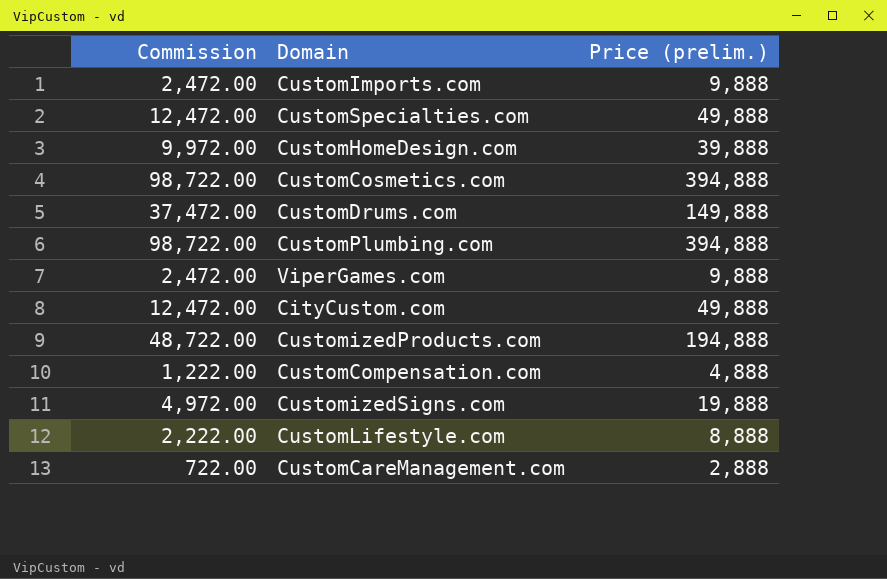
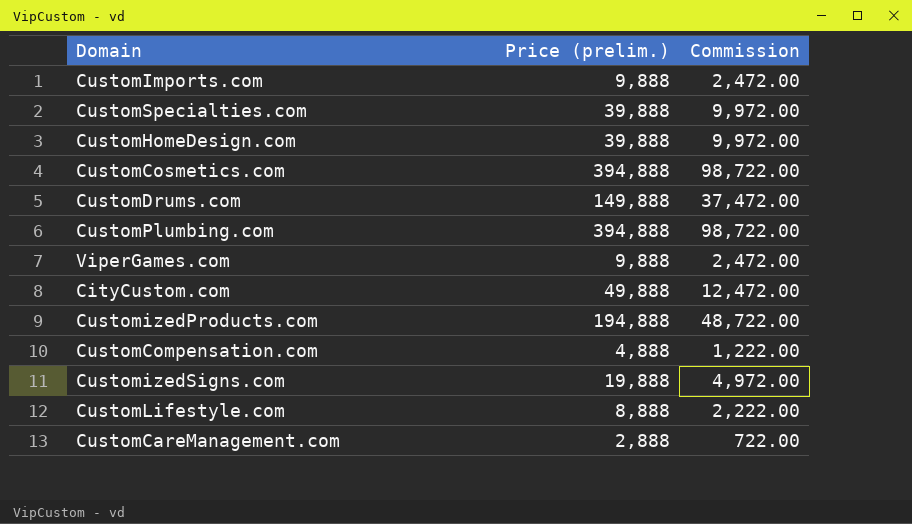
column Commission | position: 1 -> 3
CustomSpecialties.com | Price (prelim.): 49,888 -> 39,888
CustomSpecialties.com | Commission: 12,472.00 -> 9,972.00

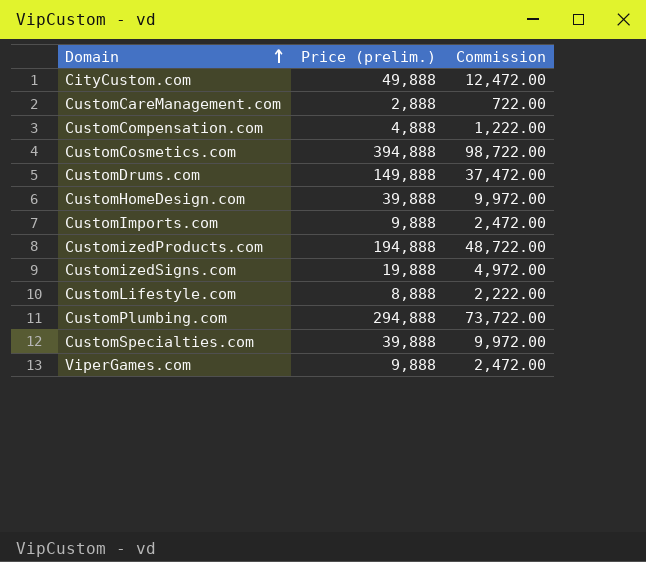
row order: none -> Domain ascending
CustomPlumbing.com | Price (prelim.): 394,888 -> 294,888
CustomPlumbing.com | Commission: 98,722.00 -> 73,722.00

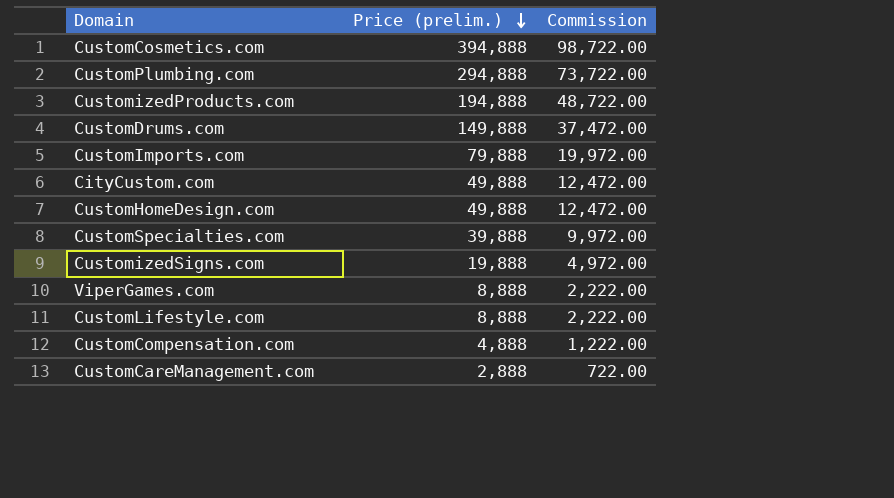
row order: Domain ascending -> Price (prelim.) descending
CustomImports.com | Price (prelim.): 9,888 -> 79,888
CustomImports.com | Commission: 2,472.00 -> 19,972.00
CustomHomeDesign.com | Price (prelim.): 39,888 -> 49,888
CustomHomeDesign.com | Commission: 9,972.00 -> 12,472.00
ViperGames.com | Price (prelim.): 9,888 -> 8,888
ViperGames.com | Commission: 2,472.00 -> 2,222.00

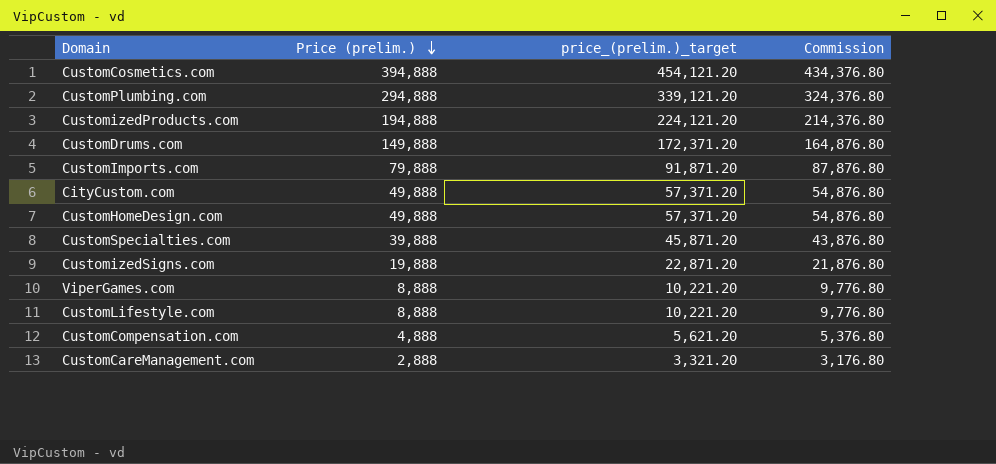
column price_(prelim.)_target | formula: none -> [Price (prelim.)] * 1.15
column Commission | formula: [Price (prelim.)] * 0.25 -> [Price (prelim.)] * 1.1

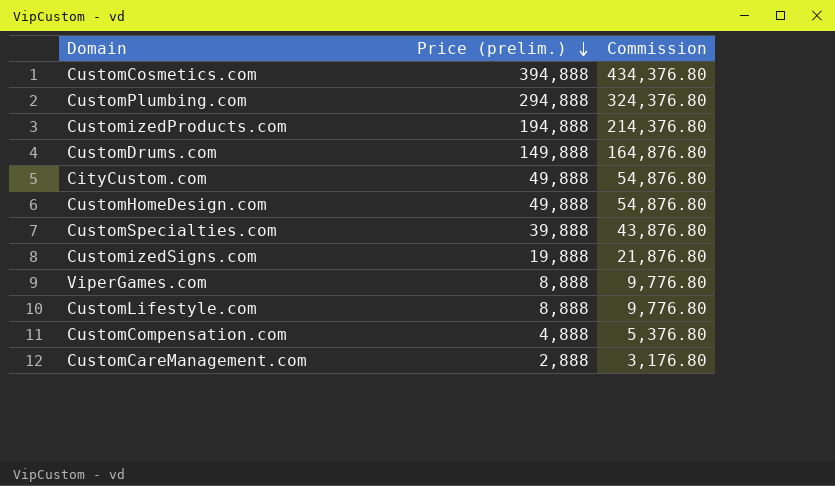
column price_(prelim.)_target | formula: [Price (prelim.)] * 1.15 -> none
row CustomImports.com: 79,888 | 91,871.20 | 87,876.80 -> none

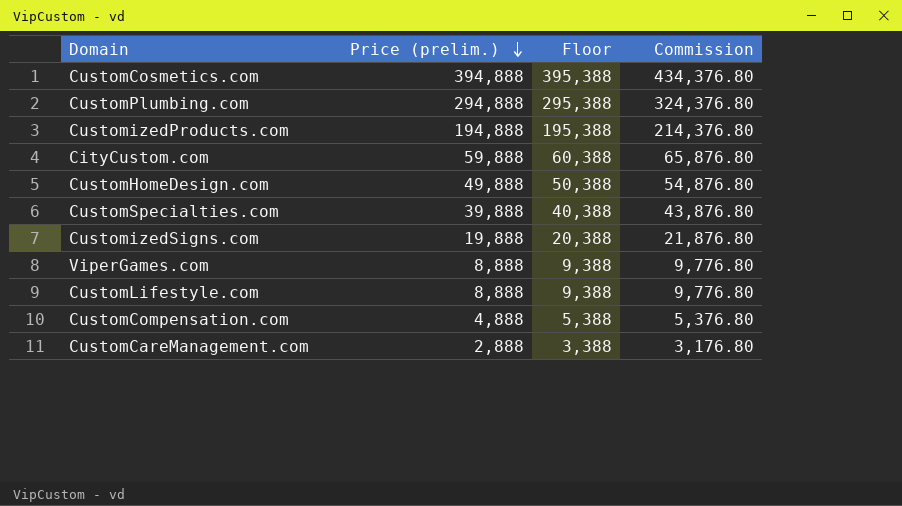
column Floor | formula: none -> [Price (prelim.)] + 500
row CustomDrums.com: 149,888 | 164,876.80 -> none
CityCustom.com | Price (prelim.): 49,888 -> 59,888
CityCustom.com | Commission: 54,876.80 -> 65,876.80

